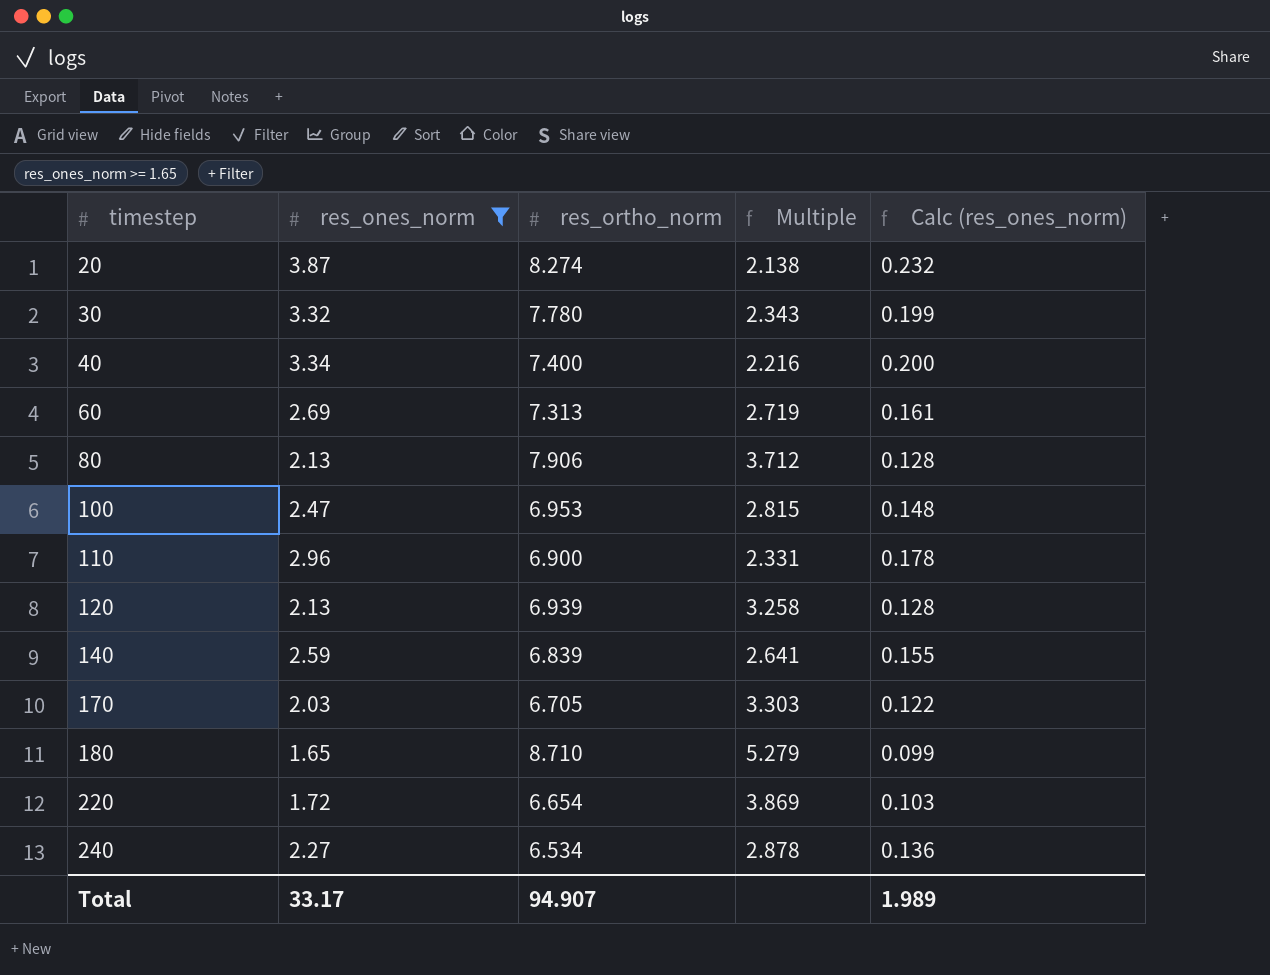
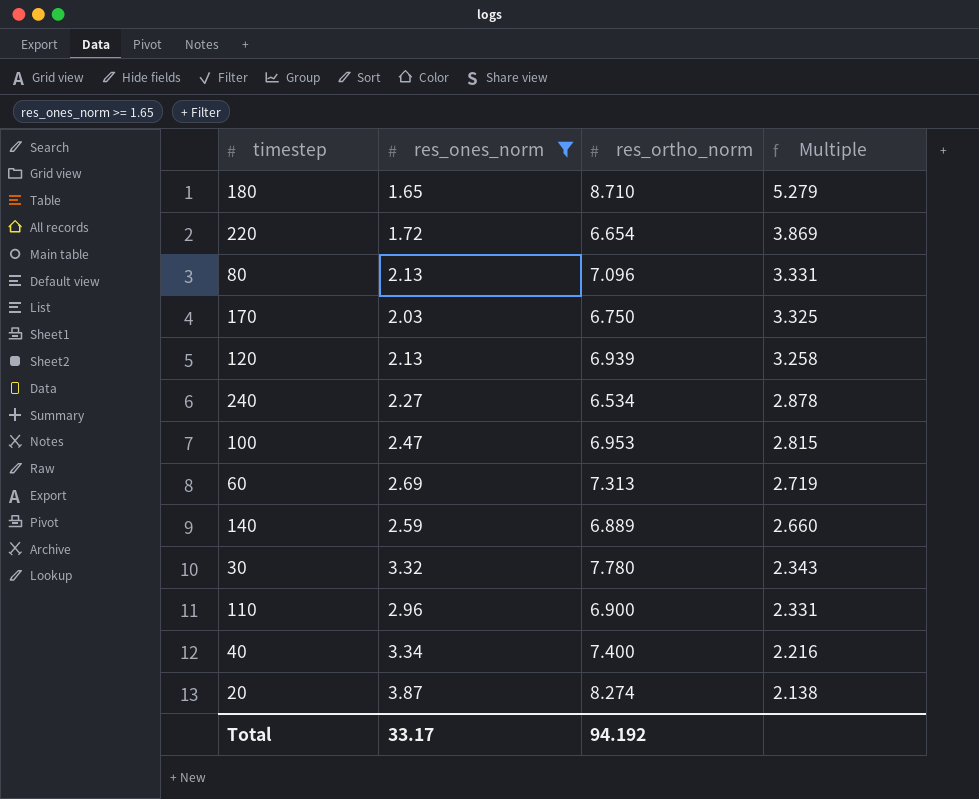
row order: timestep ascending -> Multiple descending
column Calc (res_ones_norm) | formula: [res_ones_norm] * 0.06 -> none
80 | res_ortho_norm: 7.906 -> 7.096
80 | Multiple: 3.712 -> 3.331
170 | res_ortho_norm: 6.705 -> 6.750
170 | Multiple: 3.303 -> 3.325
140 | res_ortho_norm: 6.839 -> 6.889
140 | Multiple: 2.641 -> 2.660
Total | res_ortho_norm: 94.907 -> 94.192

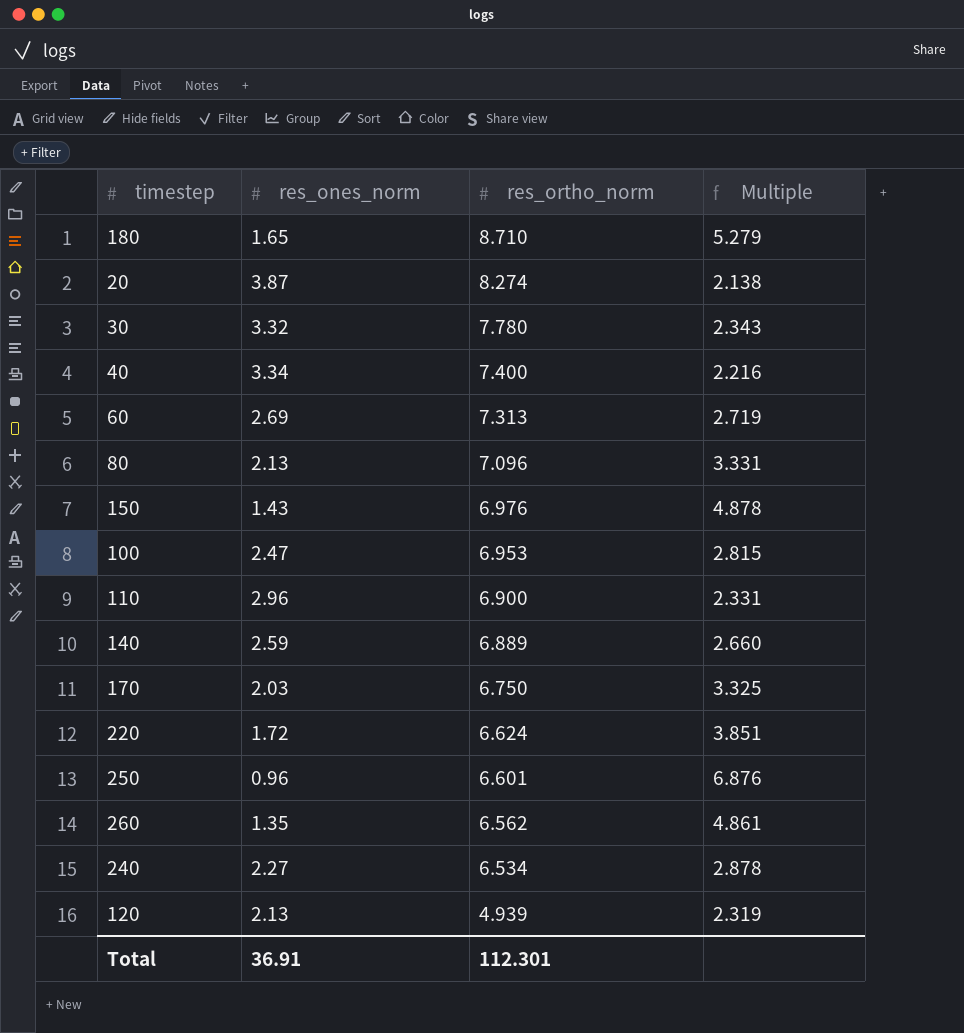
filter: res_ones_norm >= 1.65 -> none
row order: Multiple descending -> res_ortho_norm descending
220 | res_ortho_norm: 6.654 -> 6.624
220 | Multiple: 3.869 -> 3.851
120 | res_ortho_norm: 6.939 -> 4.939
120 | Multiple: 3.258 -> 2.319
Total | res_ones_norm: 33.17 -> 36.91
Total | res_ortho_norm: 94.192 -> 112.301

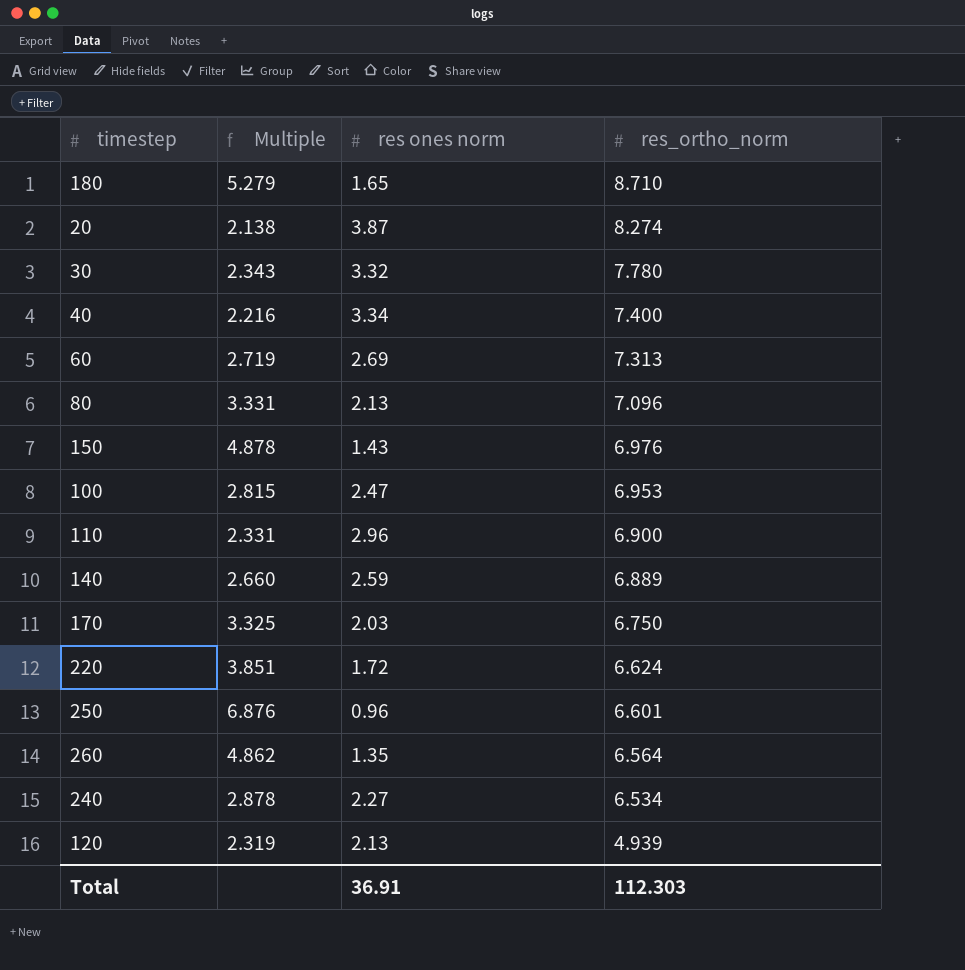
column Multiple | position: 4 -> 2
column name: res_ones_norm -> res ones norm
260 | Multiple: 4.861 -> 4.862
260 | res_ortho_norm: 6.562 -> 6.564
Total | res_ortho_norm: 112.301 -> 112.303

